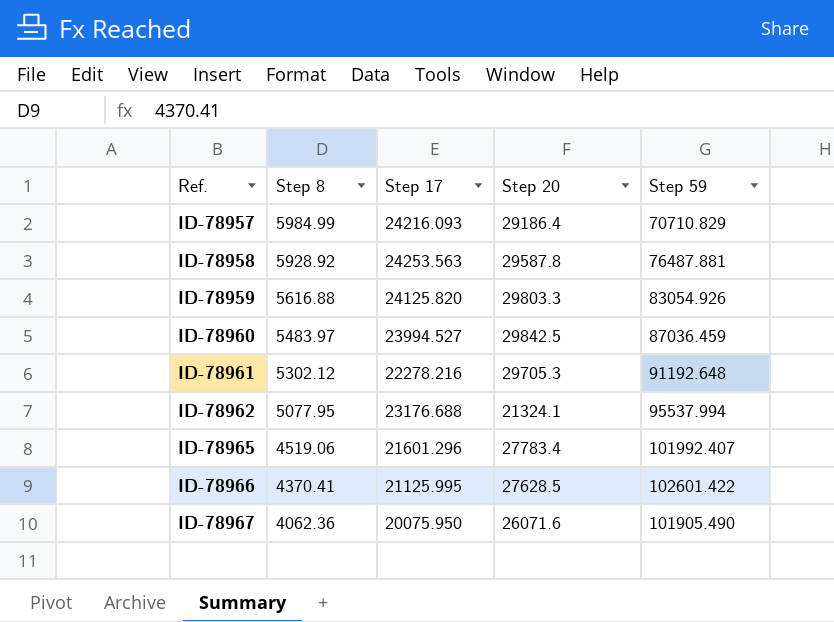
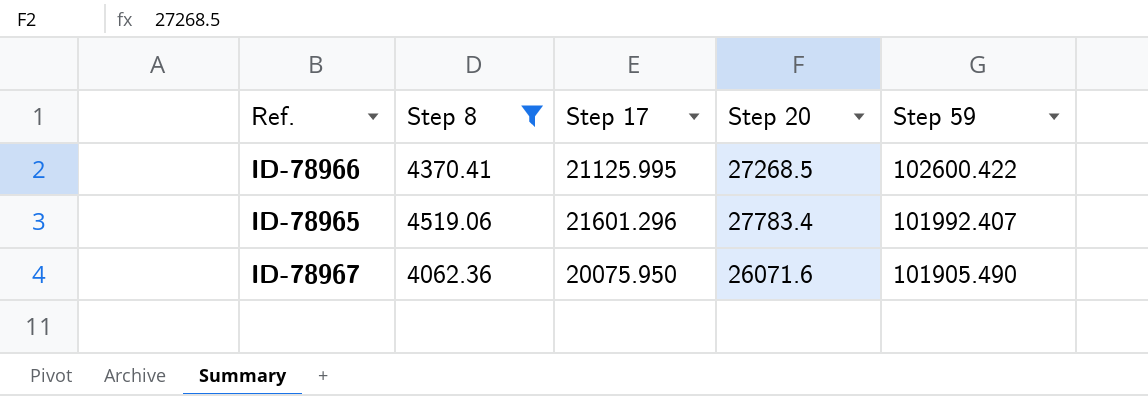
filter: none -> Step 8 <= 4519.06
row order: Ref. ascending -> Step 59 descending
ID-78966 | Step 20: 27628.5 -> 27268.5
ID-78966 | Step 59: 102601.422 -> 102600.422

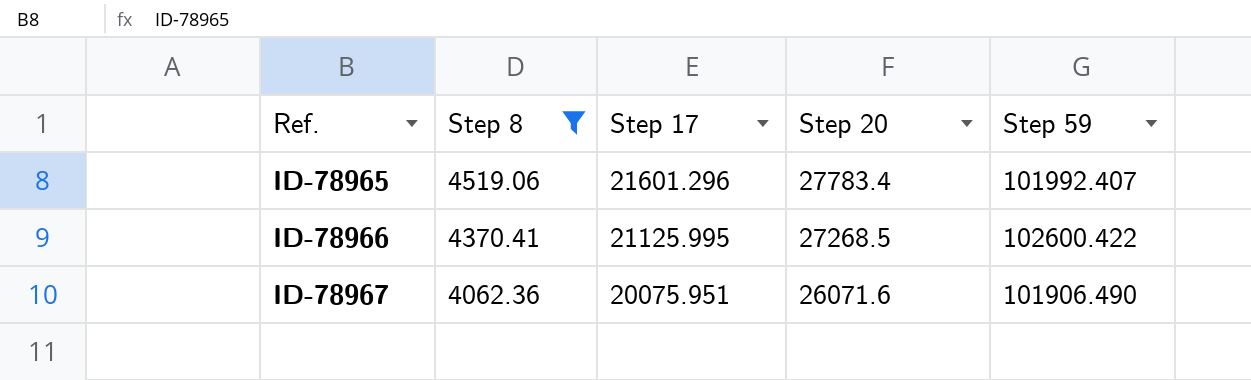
row order: Step 59 descending -> Ref. ascending
ID-78967 | Step 17: 20075.950 -> 20075.951
ID-78967 | Step 59: 101905.490 -> 101906.490

